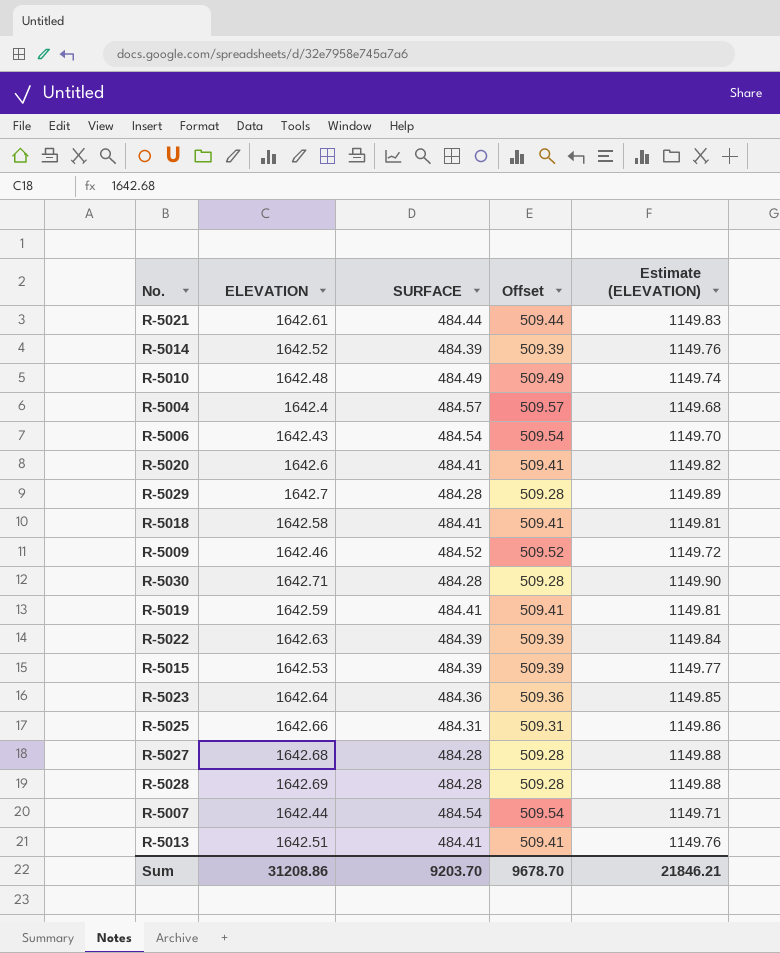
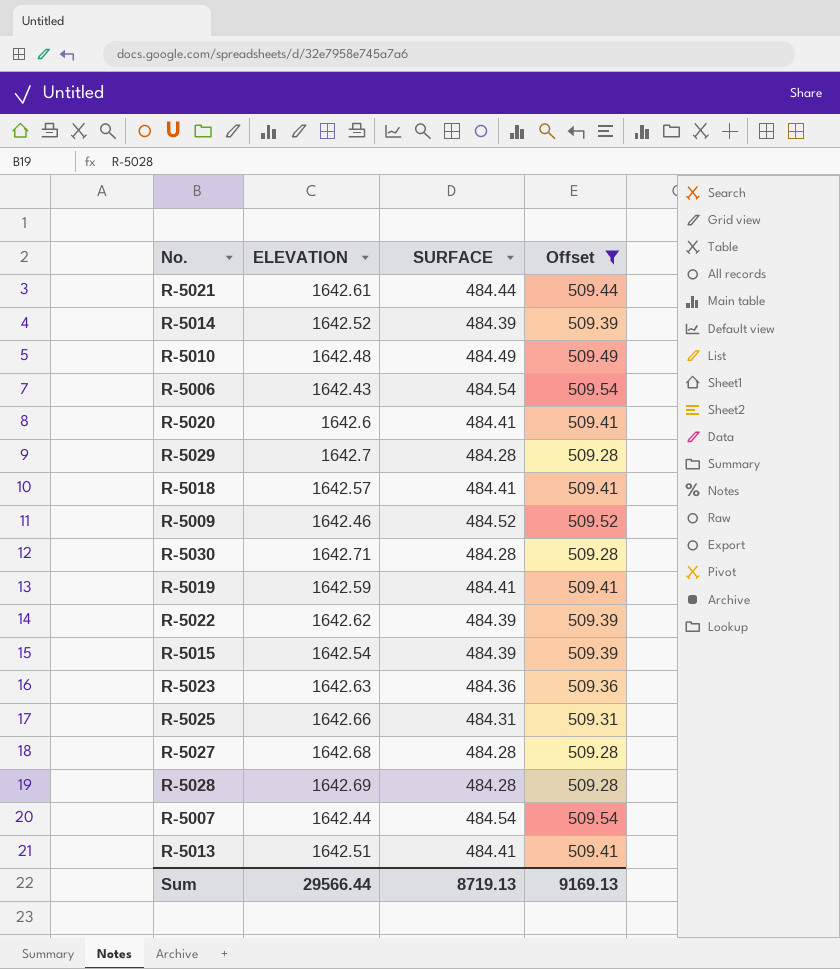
filter: none -> Offset != 509.57
column Estimate (ELEVATION) | formula: [ELEVATION] * 0.7 -> none
R-5018 | ELEVATION: 1642.58 -> 1642.57
R-5022 | ELEVATION: 1642.63 -> 1642.62
R-5015 | ELEVATION: 1642.53 -> 1642.54
R-5023 | ELEVATION: 1642.64 -> 1642.63
Sum | ELEVATION: 31208.86 -> 29566.44
Sum | SURFACE: 9203.70 -> 8719.13
Sum | Offset: 9678.70 -> 9169.13

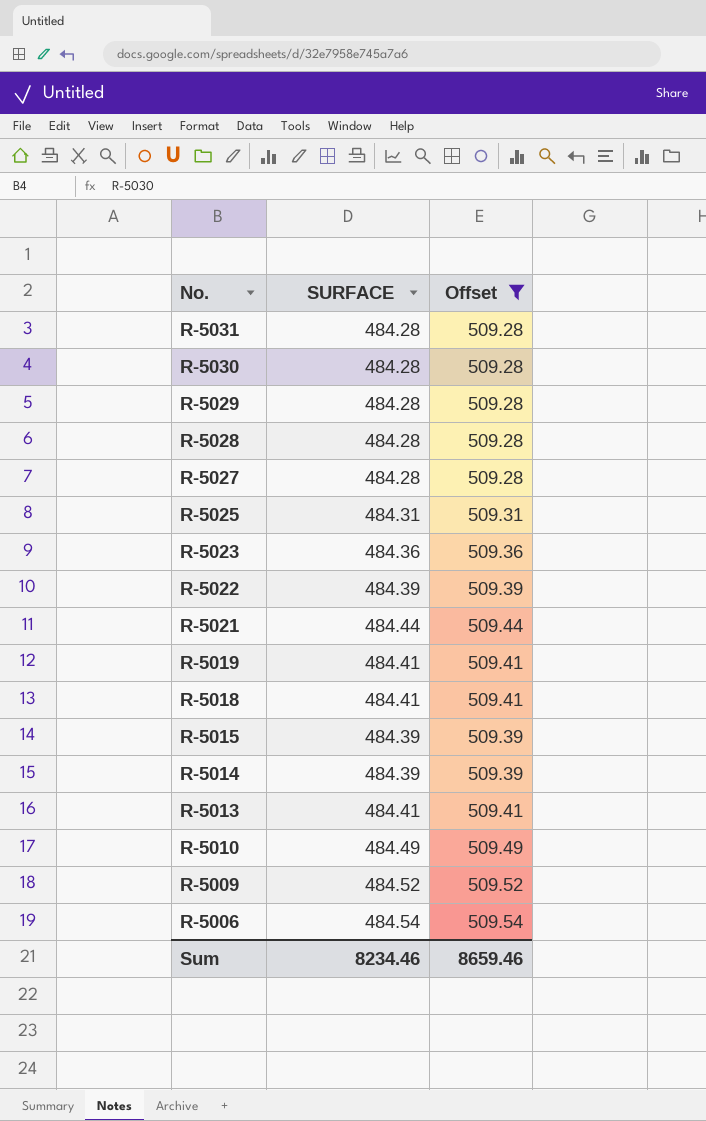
row order: none -> No. descending
column ELEVATION | position: 2 -> none
row R-5020: 1642.6 | 484.41 | 509.41 -> none
row R-5007: 1642.44 | 484.54 | 509.54 -> none
row R-5031: none -> 484.28 | 509.28
Sum | SURFACE: 8719.13 -> 8234.46
Sum | Offset: 9169.13 -> 8659.46

